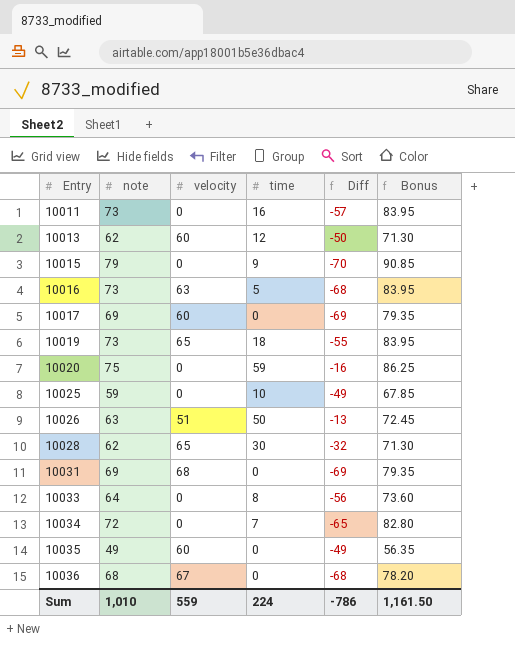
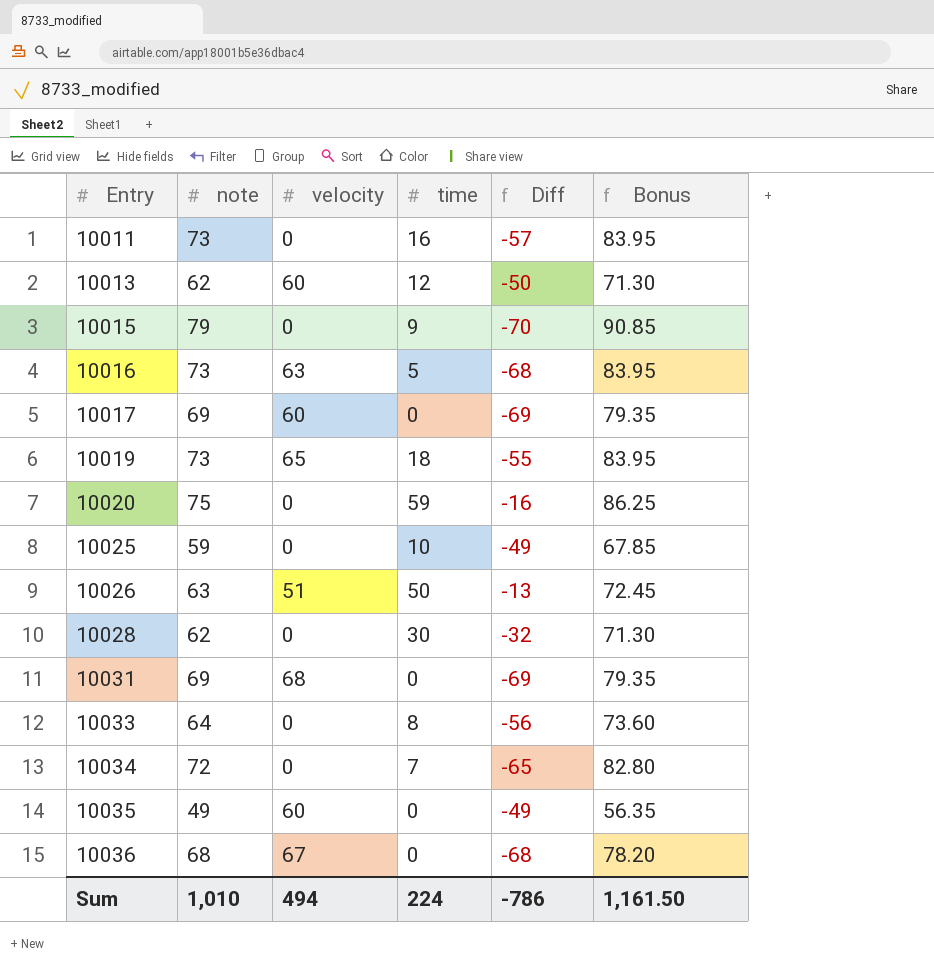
10028 | velocity: 65 -> 0
Sum | velocity: 559 -> 494

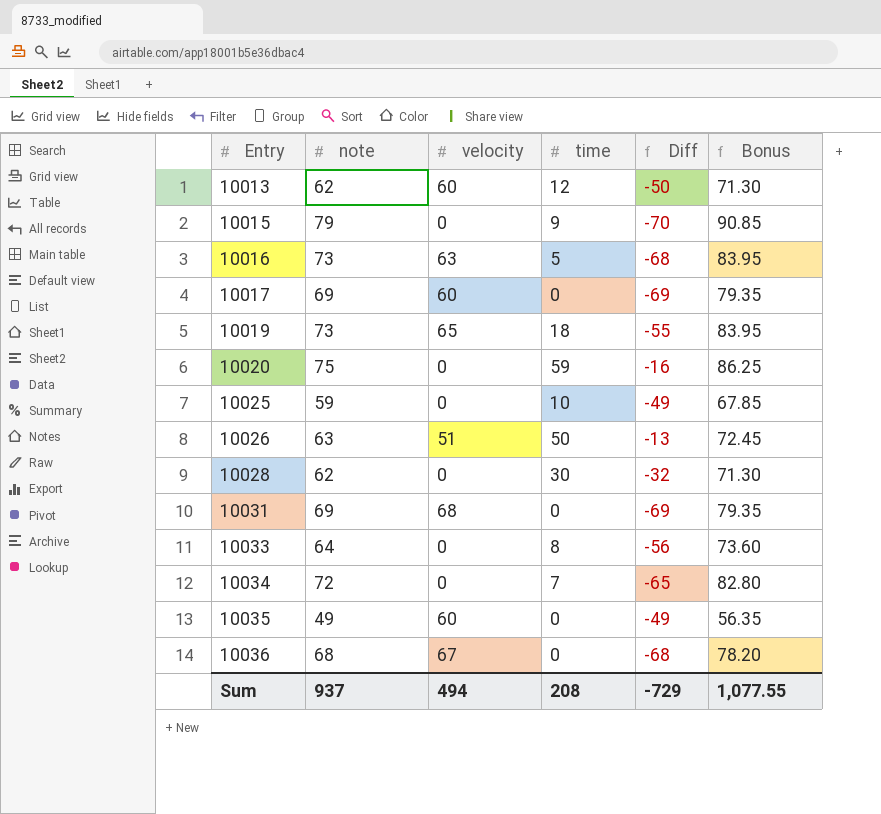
row 10011: 73 | 0 | 16 | -57 | 83.95 -> none
Sum | note: 1,010 -> 937
Sum | time: 224 -> 208
Sum | Diff: -786 -> -729
Sum | Bonus: 1,161.50 -> 1,077.55

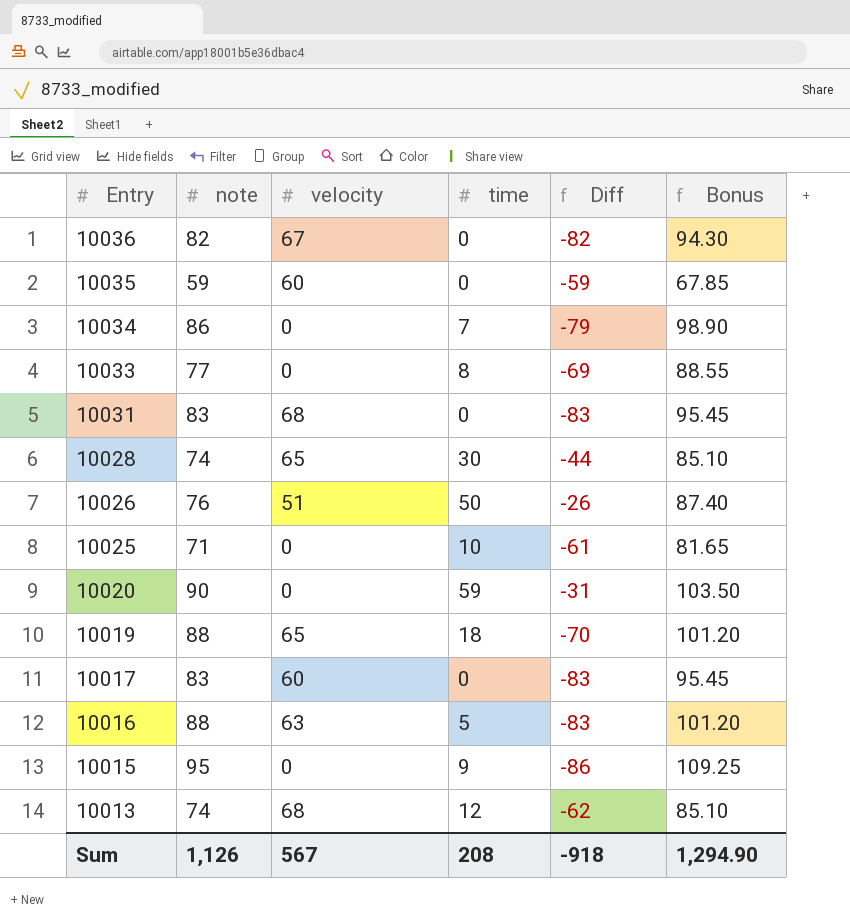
row order: Entry ascending -> Entry descending
10036 | note: 68 -> 82
10036 | Diff: -68 -> -82
10036 | Bonus: 78.20 -> 94.30
10035 | note: 49 -> 59
10035 | Diff: -49 -> -59
10035 | Bonus: 56.35 -> 67.85
10034 | note: 72 -> 86
10034 | Diff: -65 -> -79
10034 | Bonus: 82.80 -> 98.90
10033 | note: 64 -> 77
10033 | Diff: -56 -> -69
10033 | Bonus: 73.60 -> 88.55
10031 | note: 69 -> 83
10031 | Diff: -69 -> -83
10031 | Bonus: 79.35 -> 95.45
10028 | note: 62 -> 74
10028 | velocity: 0 -> 65
10028 | Diff: -32 -> -44
10028 | Bonus: 71.30 -> 85.10
10026 | note: 63 -> 76
10026 | Diff: -13 -> -26
10026 | Bonus: 72.45 -> 87.40
10025 | note: 59 -> 71
10025 | Diff: -49 -> -61
10025 | Bonus: 67.85 -> 81.65
10020 | note: 75 -> 90
10020 | Diff: -16 -> -31
10020 | Bonus: 86.25 -> 103.50
10019 | note: 73 -> 88
10019 | Diff: -55 -> -70
10019 | Bonus: 83.95 -> 101.20
10017 | note: 69 -> 83
10017 | Diff: -69 -> -83
10017 | Bonus: 79.35 -> 95.45
10016 | note: 73 -> 88
10016 | Diff: -68 -> -83
10016 | Bonus: 83.95 -> 101.20
10015 | note: 79 -> 95
10015 | Diff: -70 -> -86
10015 | Bonus: 90.85 -> 109.25
10013 | note: 62 -> 74
10013 | velocity: 60 -> 68
10013 | Diff: -50 -> -62
10013 | Bonus: 71.30 -> 85.10
Sum | note: 937 -> 1,126
Sum | velocity: 494 -> 567
Sum | Diff: -729 -> -918
Sum | Bonus: 1,077.55 -> 1,294.90

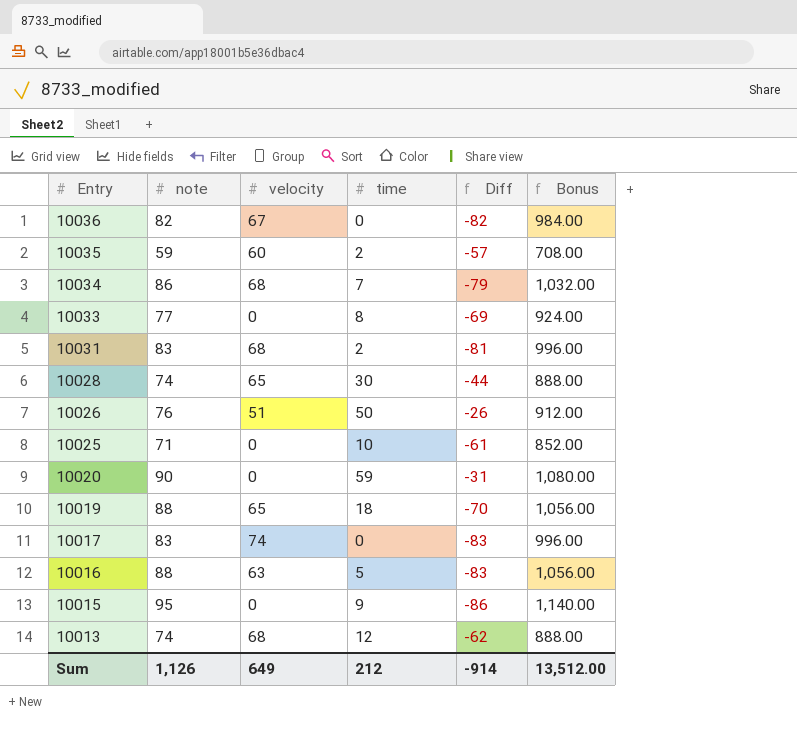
column Bonus | formula: [note] * 1.15 -> [note] * 12
10035 | time: 0 -> 2
10035 | Diff: -59 -> -57
10034 | velocity: 0 -> 68
10031 | time: 0 -> 2
10031 | Diff: -83 -> -81
10017 | velocity: 60 -> 74
Sum | velocity: 567 -> 649
Sum | time: 208 -> 212
Sum | Diff: -918 -> -914
Sum | Bonus: 1,294.90 -> 13,512.00

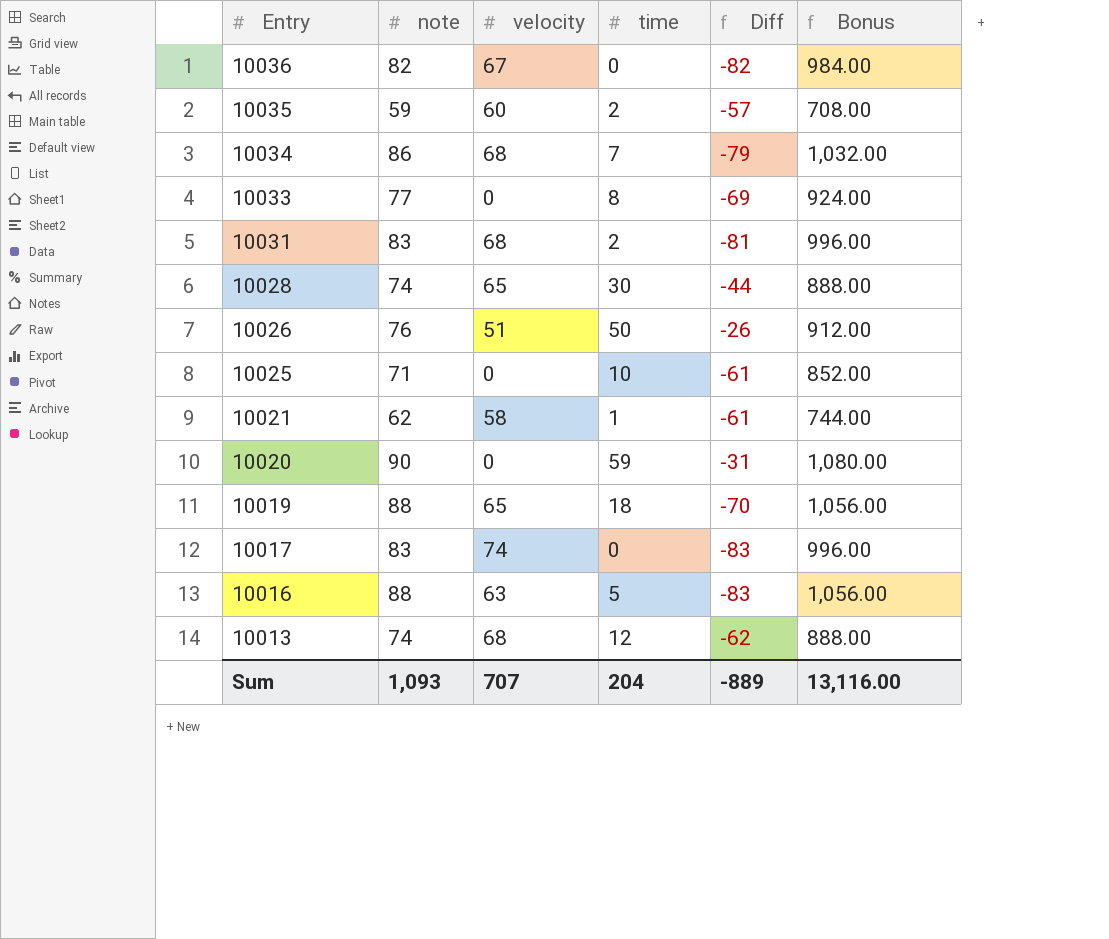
row 10015: 95 | 0 | 9 | -86 | 1,140.00 -> none
row 10021: none -> 62 | 58 | 1 | -61 | 744.00
Sum | note: 1,126 -> 1,093
Sum | velocity: 649 -> 707
Sum | time: 212 -> 204
Sum | Diff: -914 -> -889
Sum | Bonus: 13,512.00 -> 13,116.00

